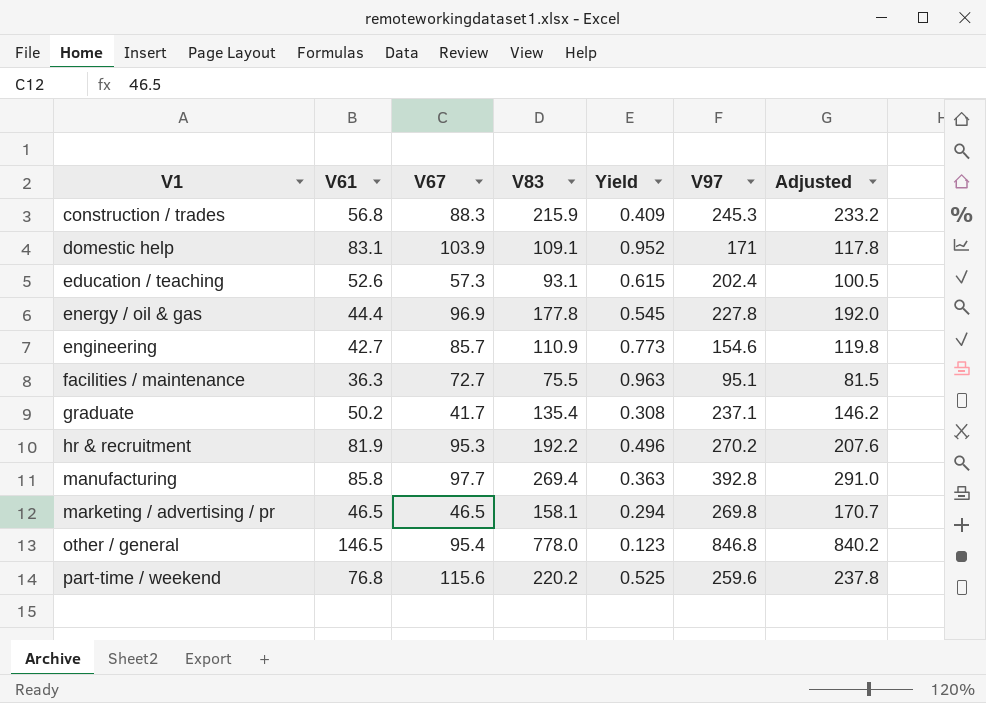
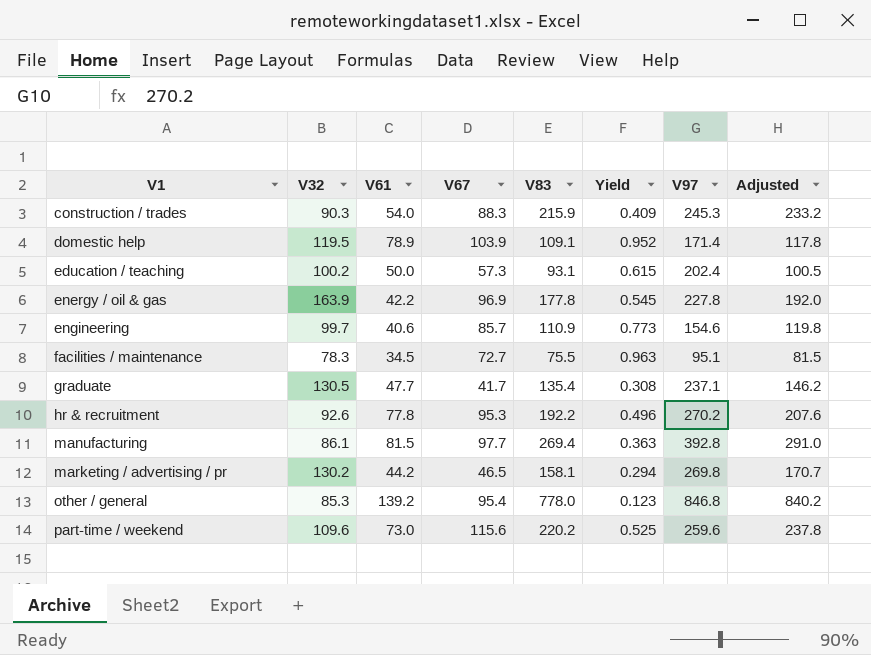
column V32 | position: none -> 2
construction / trades | V61: 56.8 -> 54.0
domestic help | V61: 83.1 -> 78.9
domestic help | V97: 171 -> 171.4
education / teaching | V61: 52.6 -> 50.0
energy / oil & gas | V61: 44.4 -> 42.2
engineering | V61: 42.7 -> 40.6
facilities / maintenance | V61: 36.3 -> 34.5
graduate | V61: 50.2 -> 47.7
hr & recruitment | V61: 81.9 -> 77.8
manufacturing | V61: 85.8 -> 81.5
marketing / advertising / pr | V61: 46.5 -> 44.2
other / general | V61: 146.5 -> 139.2
part-time / weekend | V61: 76.8 -> 73.0

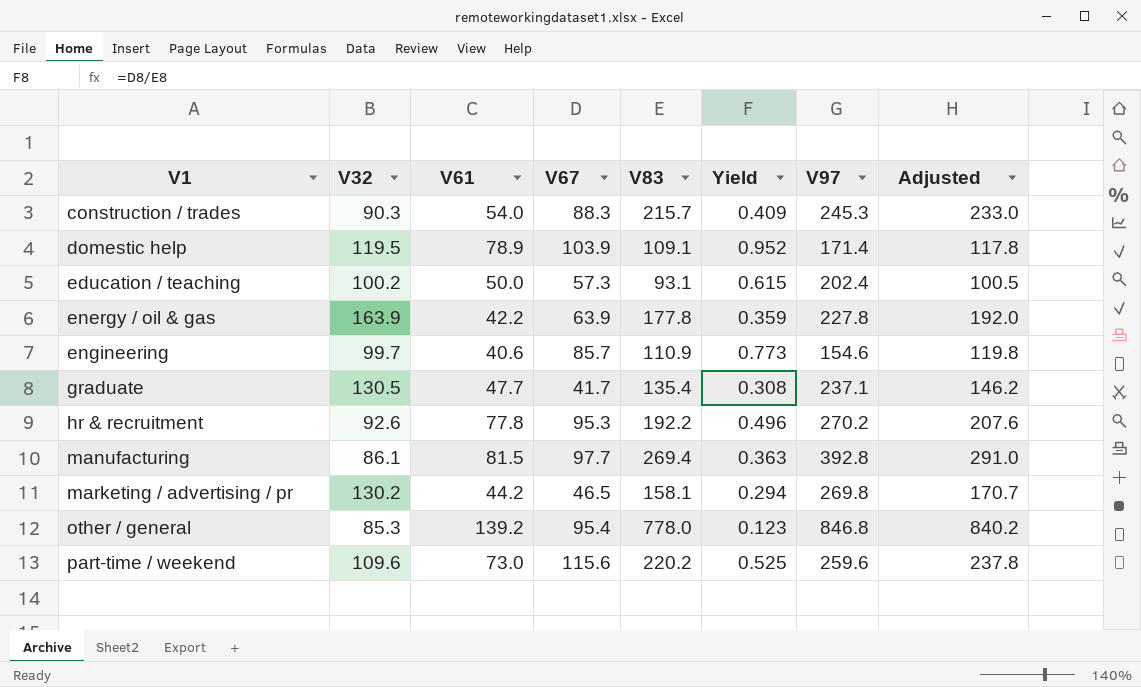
row facilities / maintenance: 78.3 | 34.5 | 72.7 | 75.5 | 0.963 | 95.1 | 81.5 -> none
construction / trades | V83: 215.9 -> 215.7
construction / trades | Adjusted: 233.2 -> 233.0
energy / oil & gas | V67: 96.9 -> 63.9
energy / oil & gas | Yield: 0.545 -> 0.359

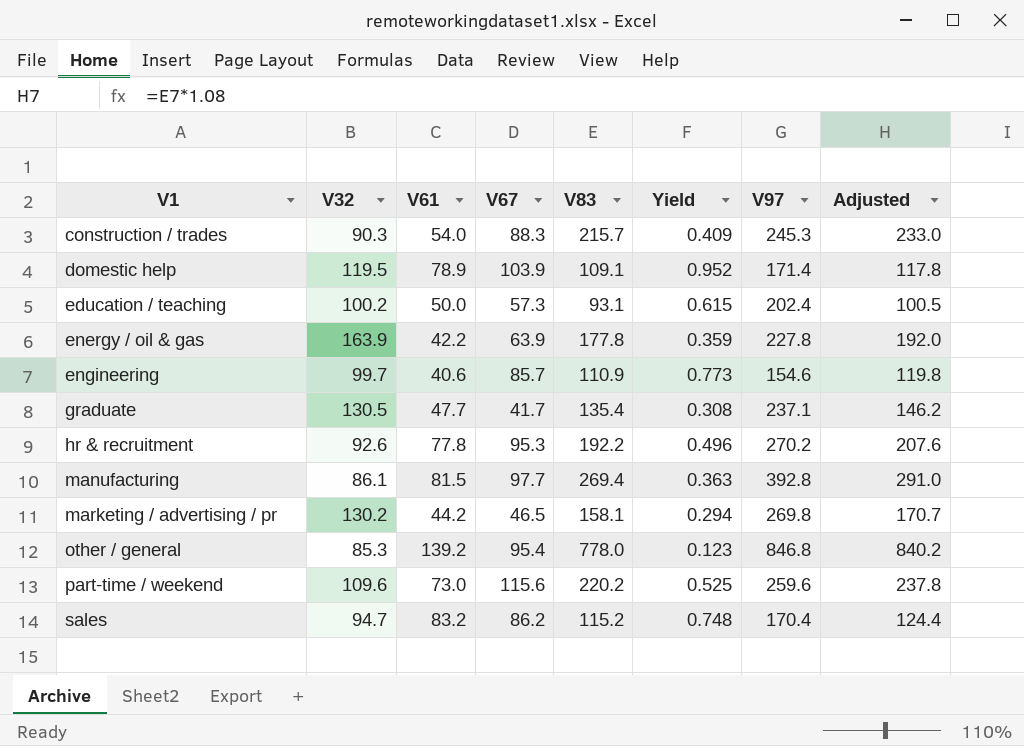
row sales: none -> 94.7 | 83.2 | 86.2 | 115.2 | 0.748 | 170.4 | 124.4

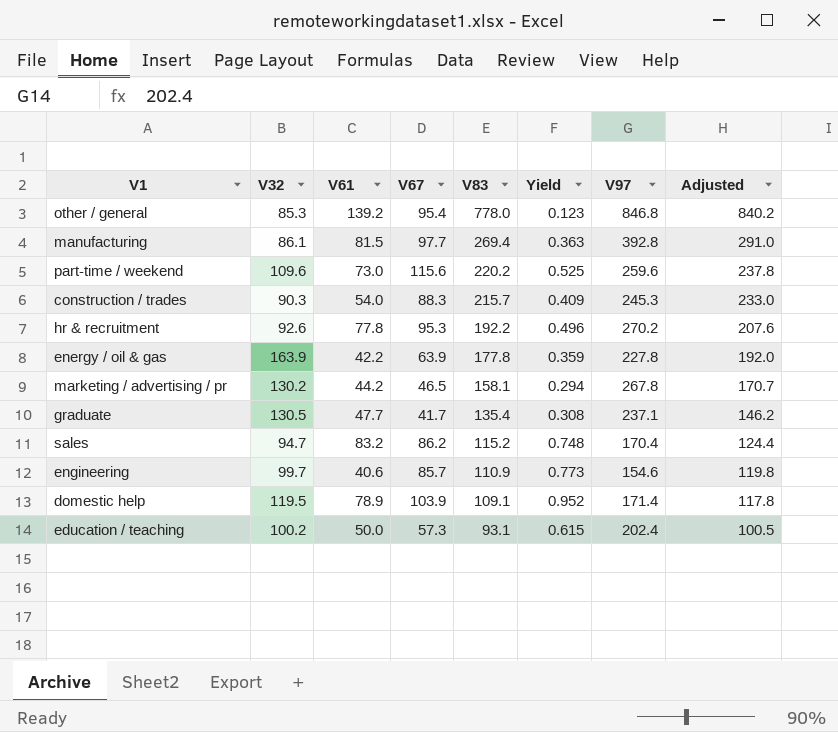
row order: V1 ascending -> V83 descending
marketing / advertising / pr | V97: 269.8 -> 267.8

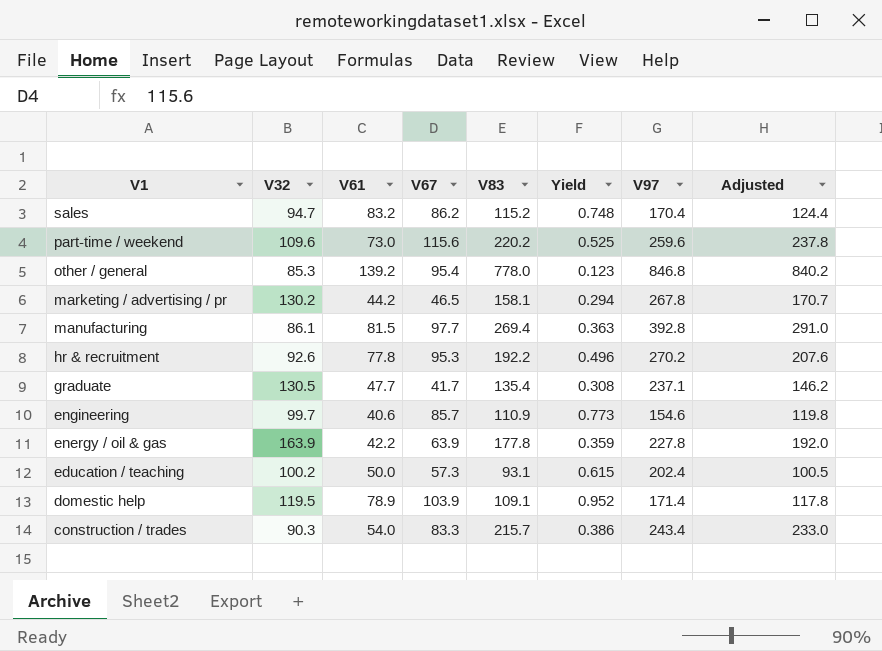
row order: V83 descending -> V1 descending
construction / trades | V67: 88.3 -> 83.3
construction / trades | Yield: 0.409 -> 0.386
construction / trades | V97: 245.3 -> 243.4

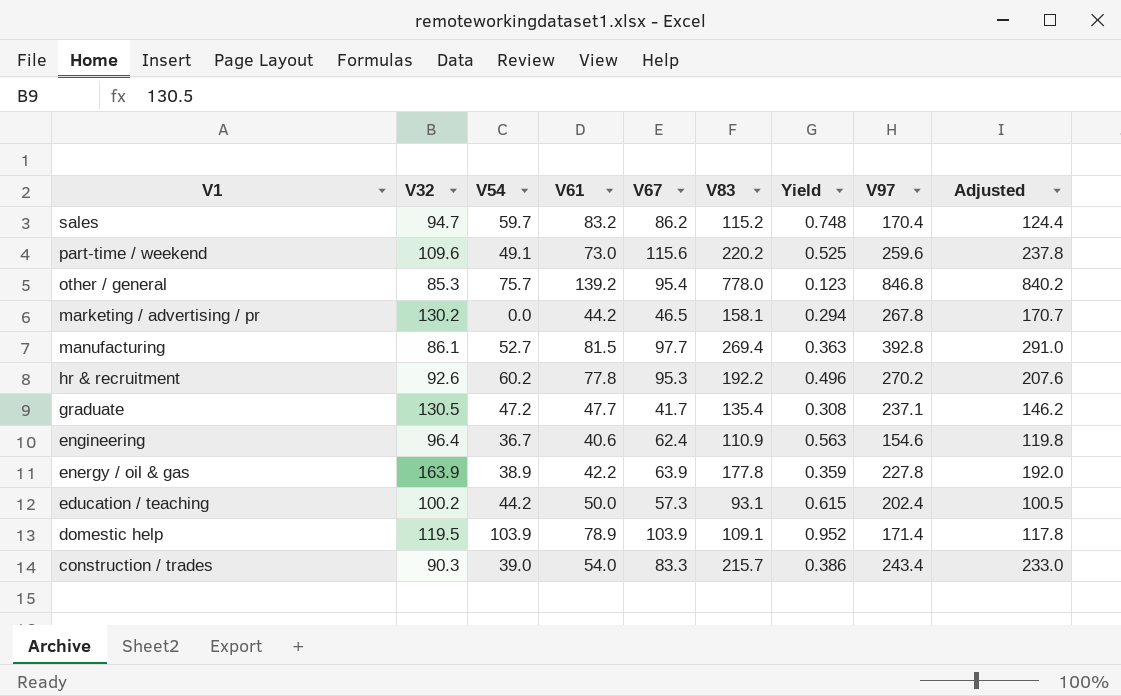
column V54 | position: none -> 3
engineering | V32: 99.7 -> 96.4
engineering | V67: 85.7 -> 62.4
engineering | Yield: 0.773 -> 0.563

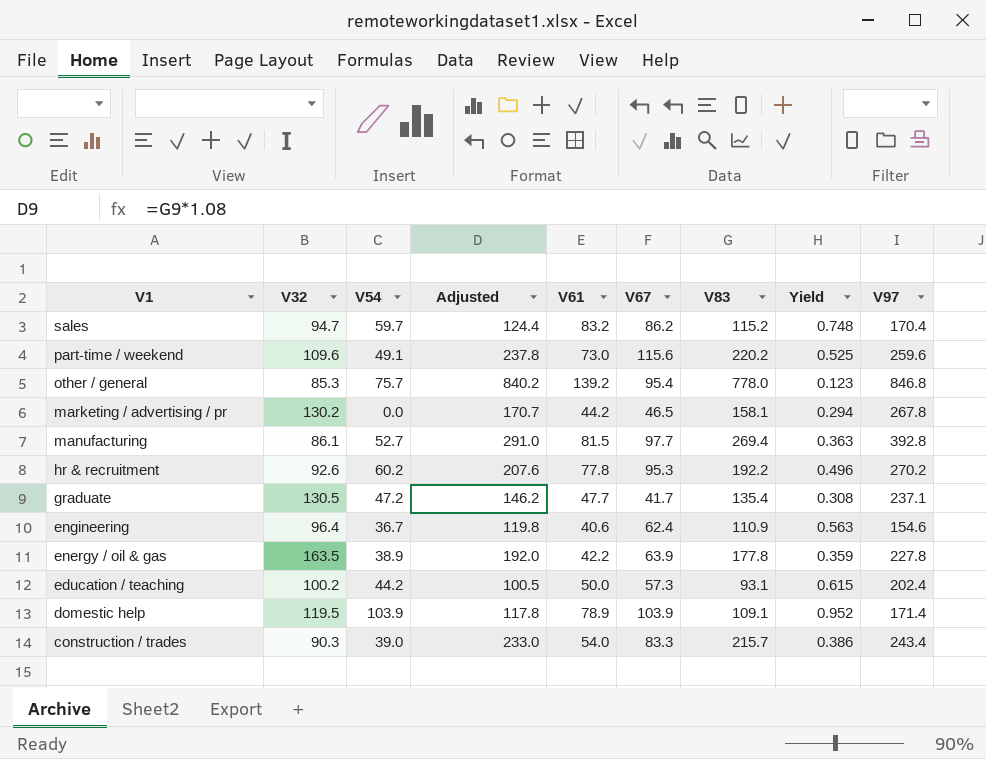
column Adjusted | position: 9 -> 4
energy / oil & gas | V32: 163.9 -> 163.5

